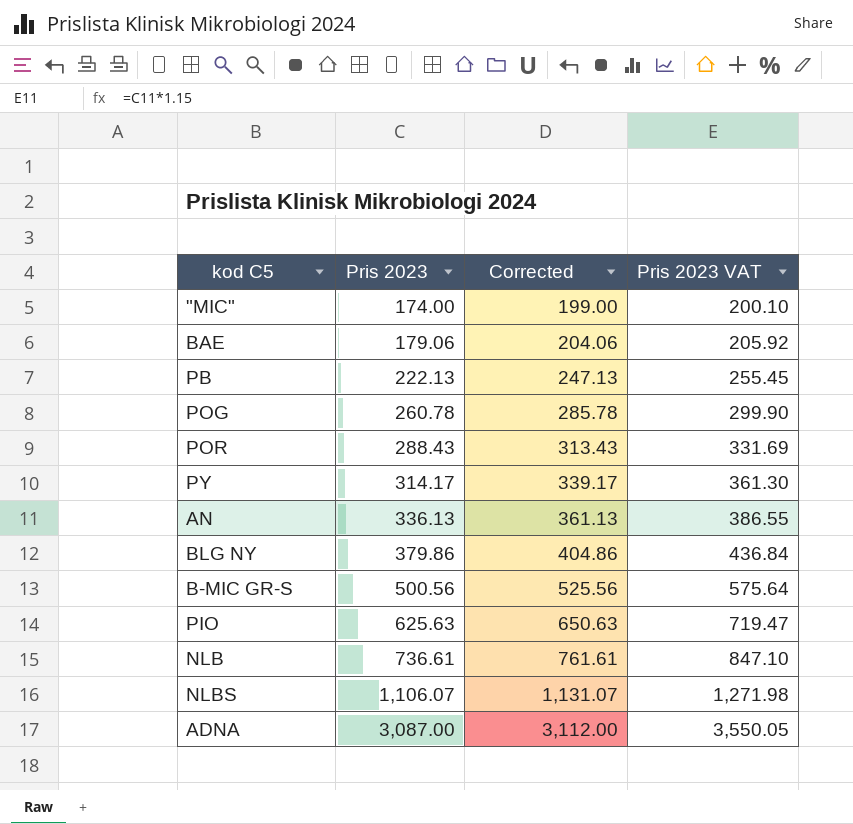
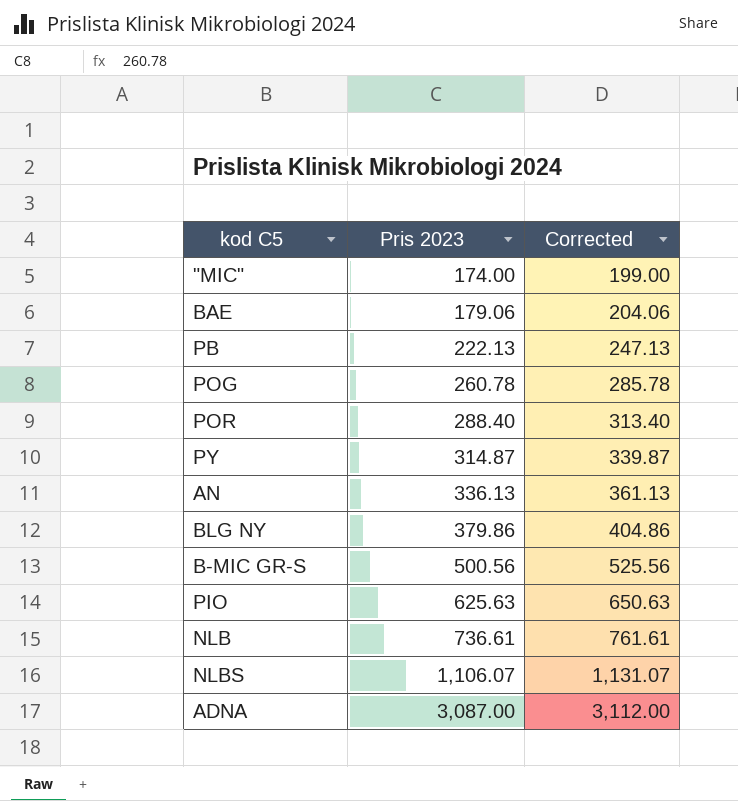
column Pris 2023 VAT | formula: [Pris 2023] * 1.15 -> none
POR | Pris 2023: 288.43 -> 288.40
POR | Corrected: 313.43 -> 313.40
PY | Pris 2023: 314.17 -> 314.87
PY | Corrected: 339.17 -> 339.87

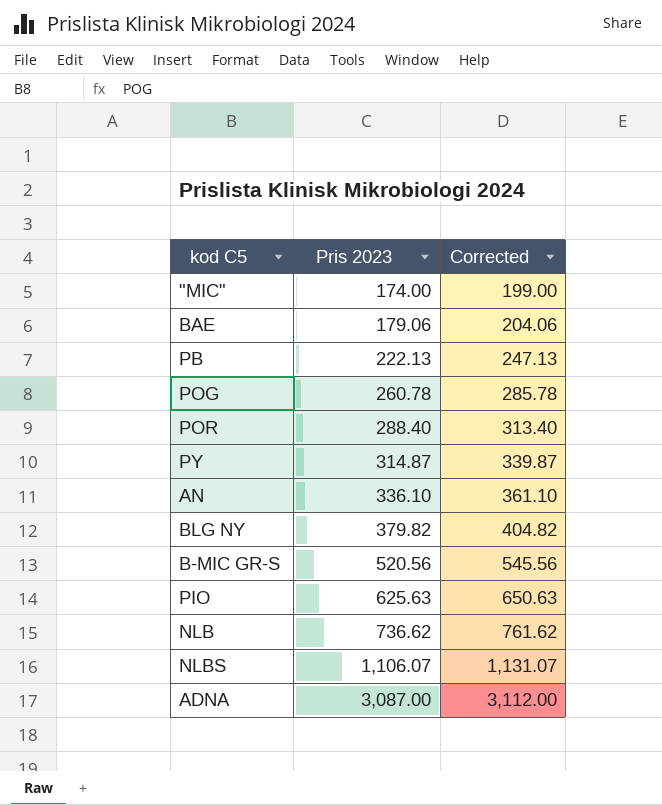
AN | Pris 2023: 336.13 -> 336.10
AN | Corrected: 361.13 -> 361.10
BLG NY | Pris 2023: 379.86 -> 379.82
BLG NY | Corrected: 404.86 -> 404.82
B-MIC GR-S | Pris 2023: 500.56 -> 520.56
B-MIC GR-S | Corrected: 525.56 -> 545.56
NLB | Pris 2023: 736.61 -> 736.62
NLB | Corrected: 761.61 -> 761.62

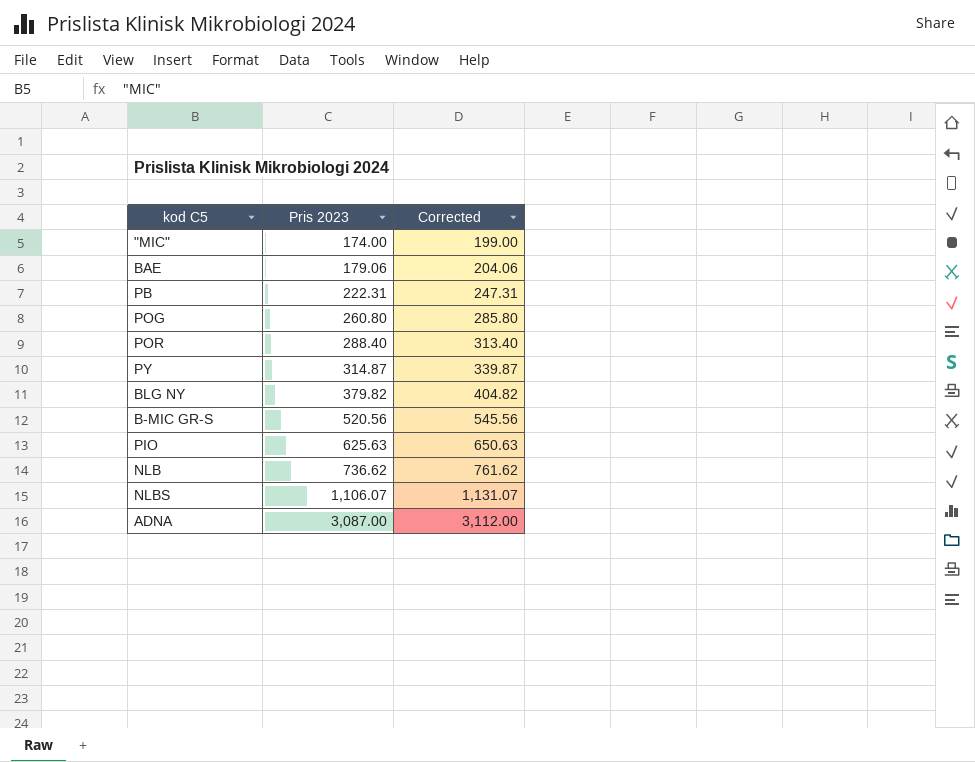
row AN: 336.10 | 361.10 -> none
PB | Pris 2023: 222.13 -> 222.31
PB | Corrected: 247.13 -> 247.31
POG | Pris 2023: 260.78 -> 260.80
POG | Corrected: 285.78 -> 285.80

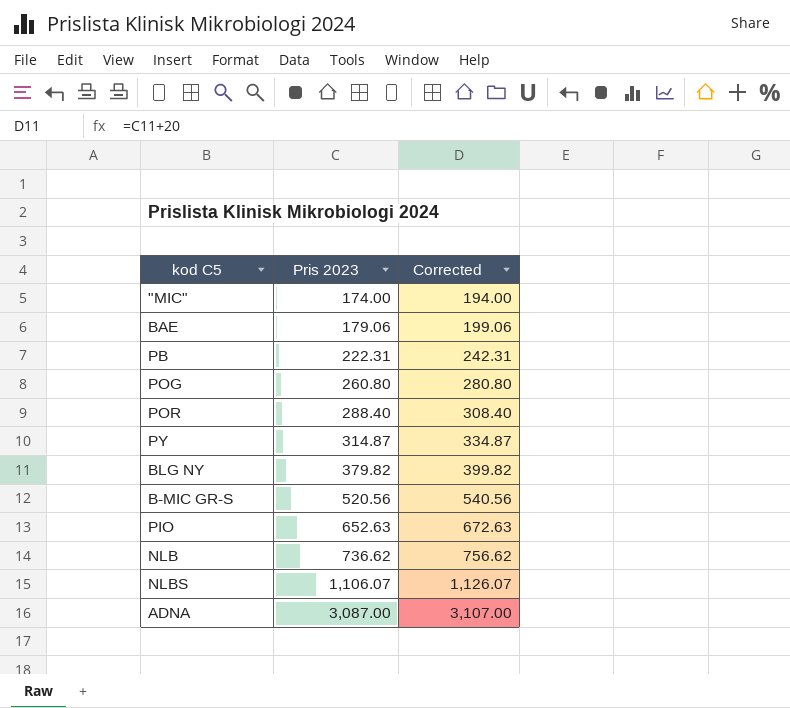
column Corrected | formula: [Pris 2023] + 25 -> [Pris 2023] + 20
PIO | Pris 2023: 625.63 -> 652.63

